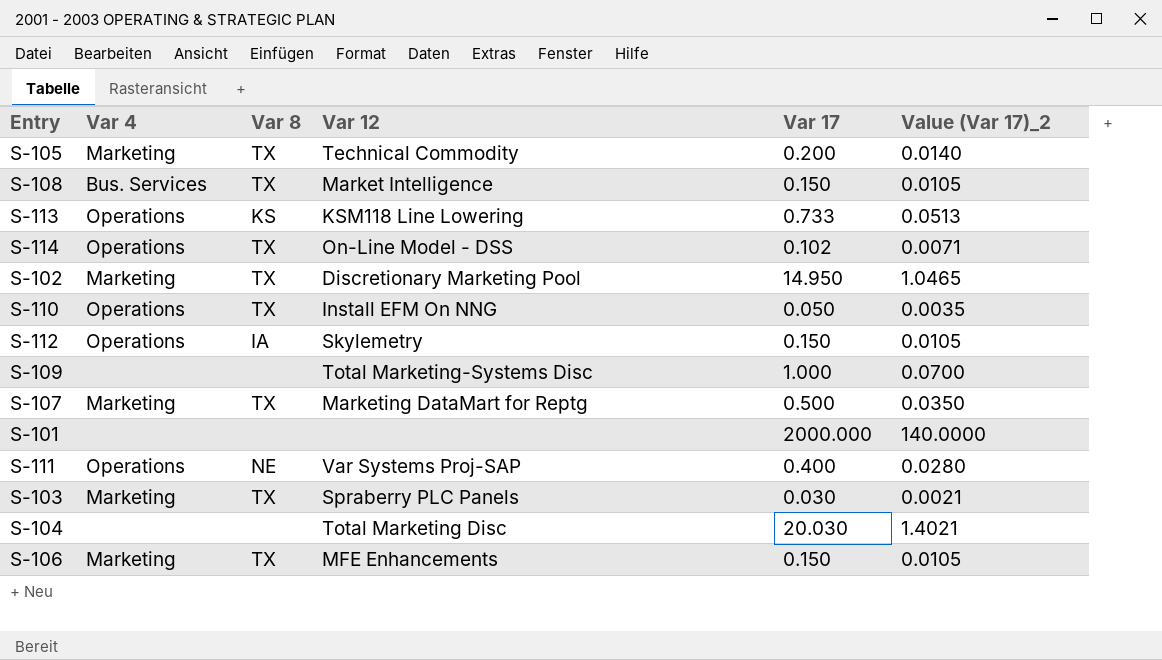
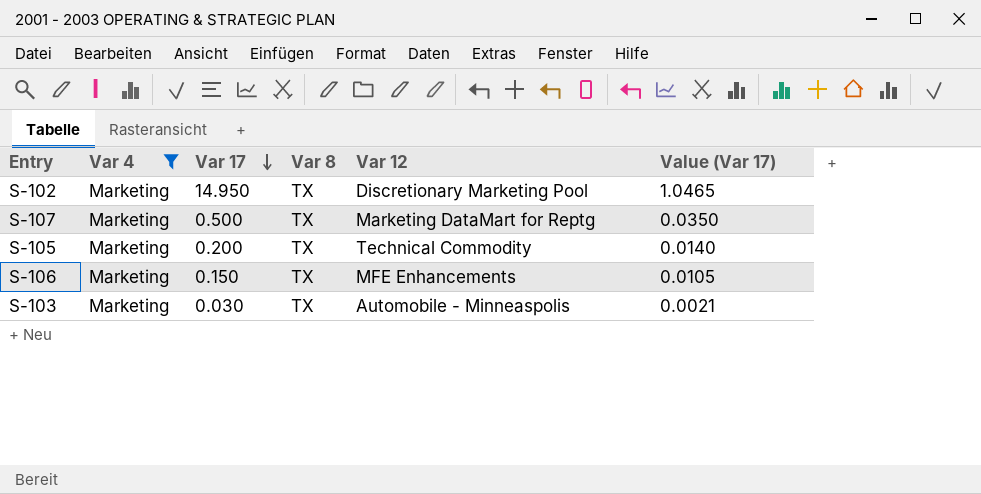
filter: none -> Var 4 = Marketing
row order: none -> Var 17 descending
column Var 17 | position: 5 -> 3
column name: Value (Var 17)_2 -> Value (Var 17)
S-103 | Var 12: Spraberry PLC Panels -> Automobile - Minneaspolis

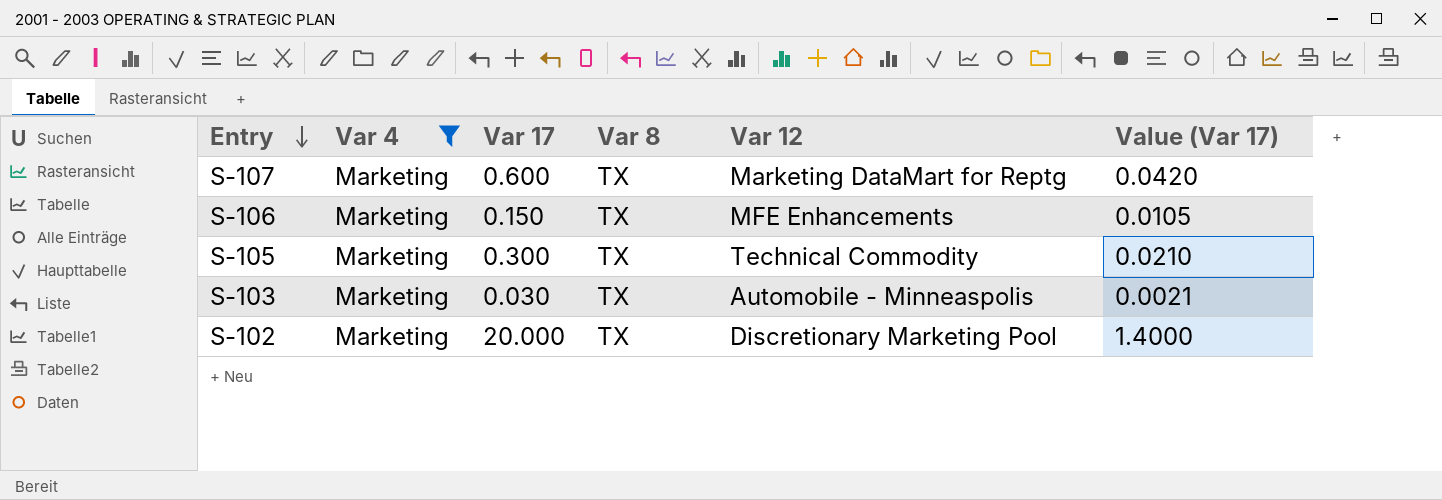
row order: Var 17 descending -> Entry descending
S-107 | Var 17: 0.500 -> 0.600
S-107 | Value (Var 17): 0.0350 -> 0.0420
S-105 | Var 17: 0.200 -> 0.300
S-105 | Value (Var 17): 0.0140 -> 0.0210
S-102 | Var 17: 14.950 -> 20.000
S-102 | Value (Var 17): 1.0465 -> 1.4000

